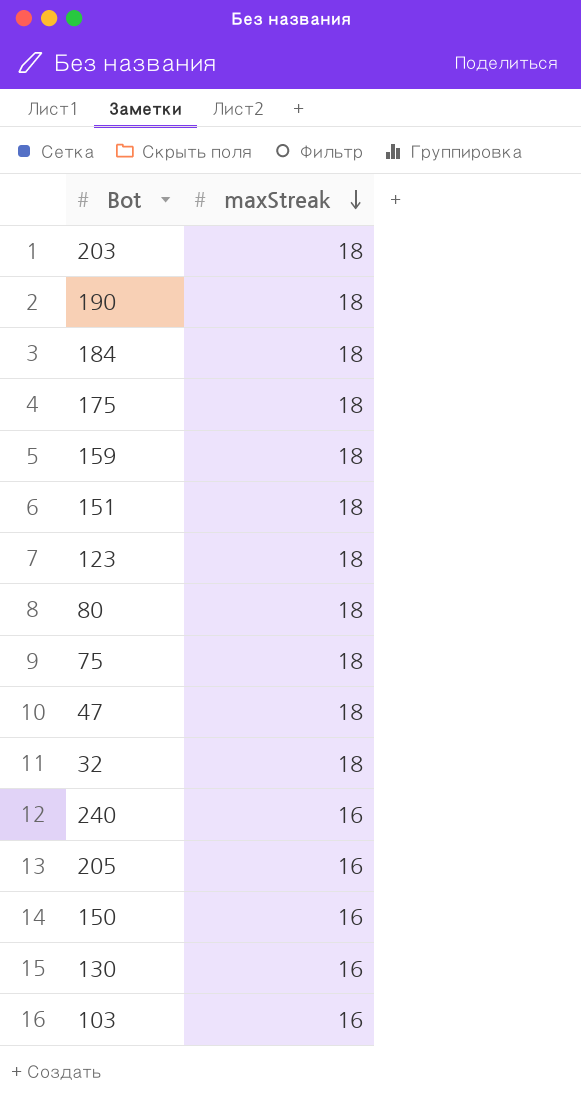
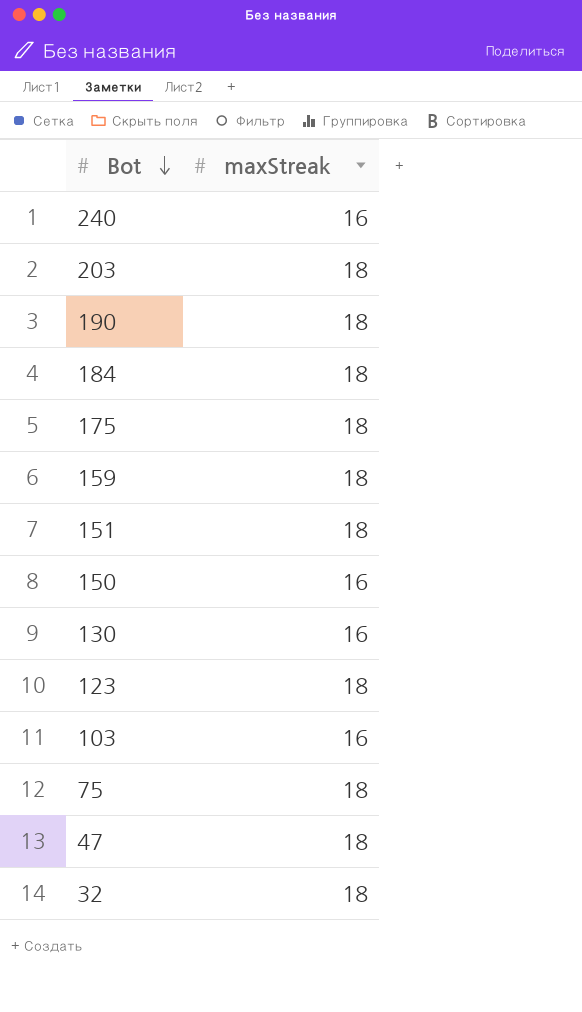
row order: maxStreak descending -> Bot descending
row 80: 18 -> none
row 205: 16 -> none

